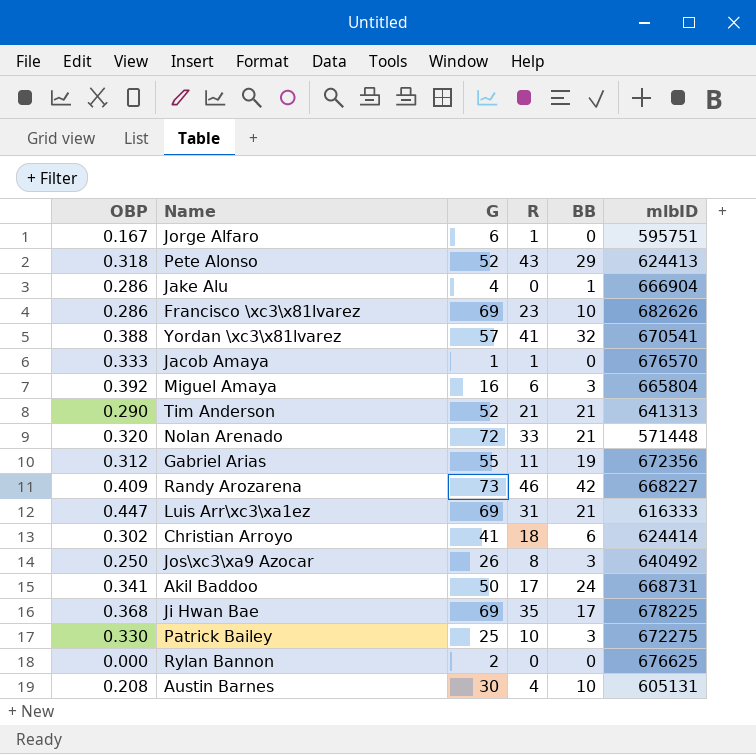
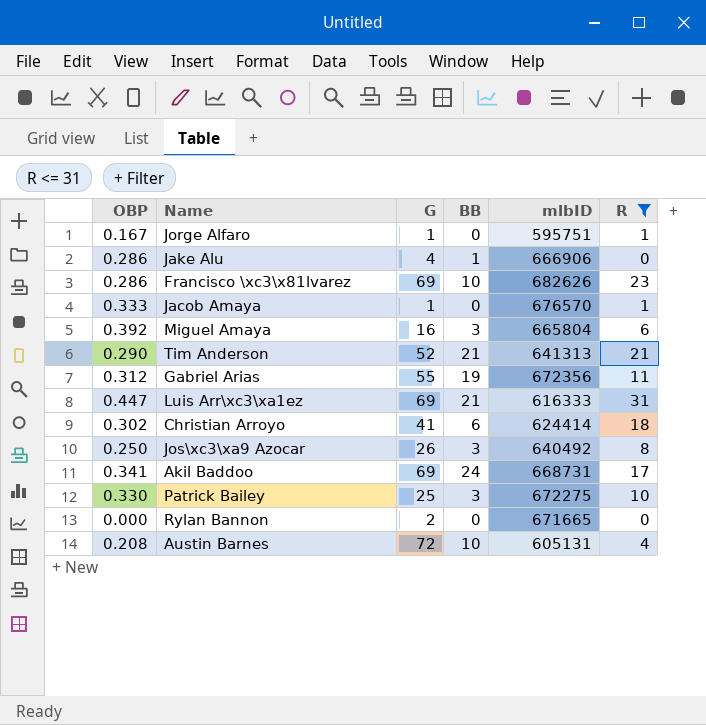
filter: none -> R <= 31
column R | position: 4 -> 6
Jorge Alfaro | G: 6 -> 1
Jake Alu | mlbID: 666904 -> 666906
Akil Baddoo | G: 50 -> 69
Rylan Bannon | mlbID: 676625 -> 671665
Austin Barnes | G: 30 -> 72

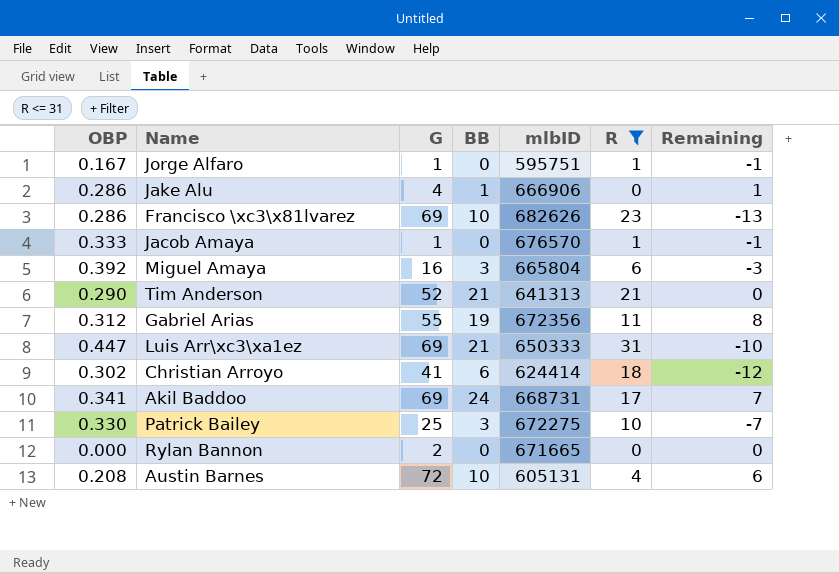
column Remaining | formula: none -> [BB] - [R]
row Jos\xc3\xa9 Azocar: 0.250 | 26 | 3 | 640492 | 8 -> none
Luis Arr\xc3\xa1ez | mlbID: 616333 -> 650333

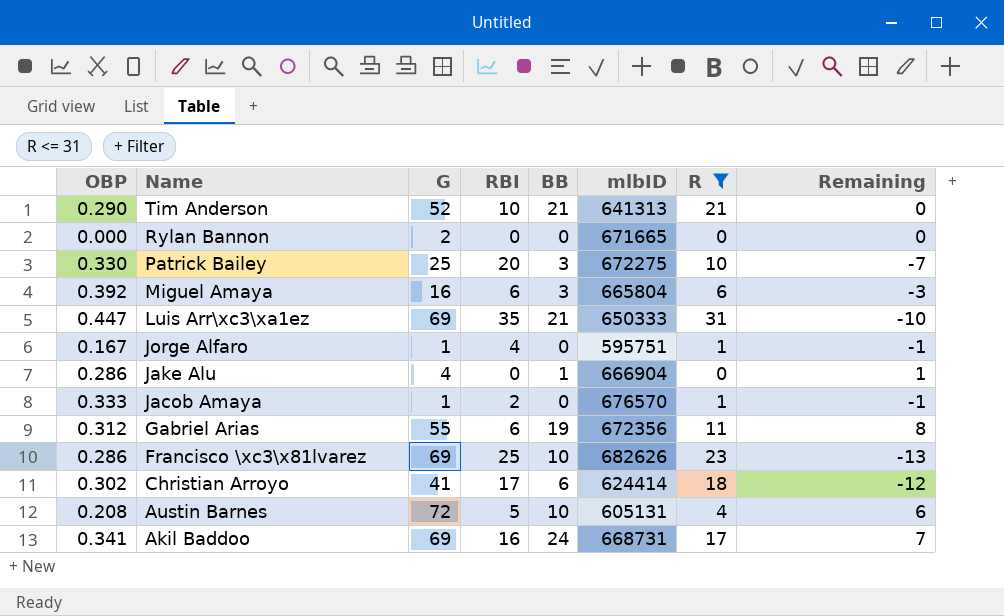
row order: none -> Name descending
column RBI | position: none -> 4
Jake Alu | mlbID: 666906 -> 666904

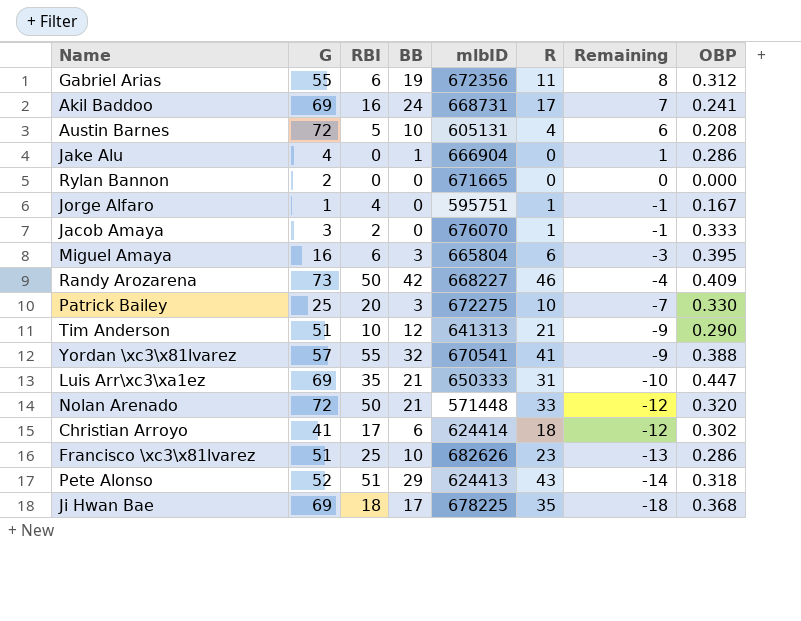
filter: R <= 31 -> none
row order: Name descending -> Remaining descending
column OBP | position: 1 -> 8
Akil Baddoo | OBP: 0.341 -> 0.241
Jacob Amaya | G: 1 -> 3
Jacob Amaya | mlbID: 676570 -> 676070
Miguel Amaya | OBP: 0.392 -> 0.395
Tim Anderson | G: 52 -> 51
Tim Anderson | BB: 21 -> 12
Tim Anderson | Remaining: 0 -> -9
Francisco \xc3\x81lvarez | G: 69 -> 51

